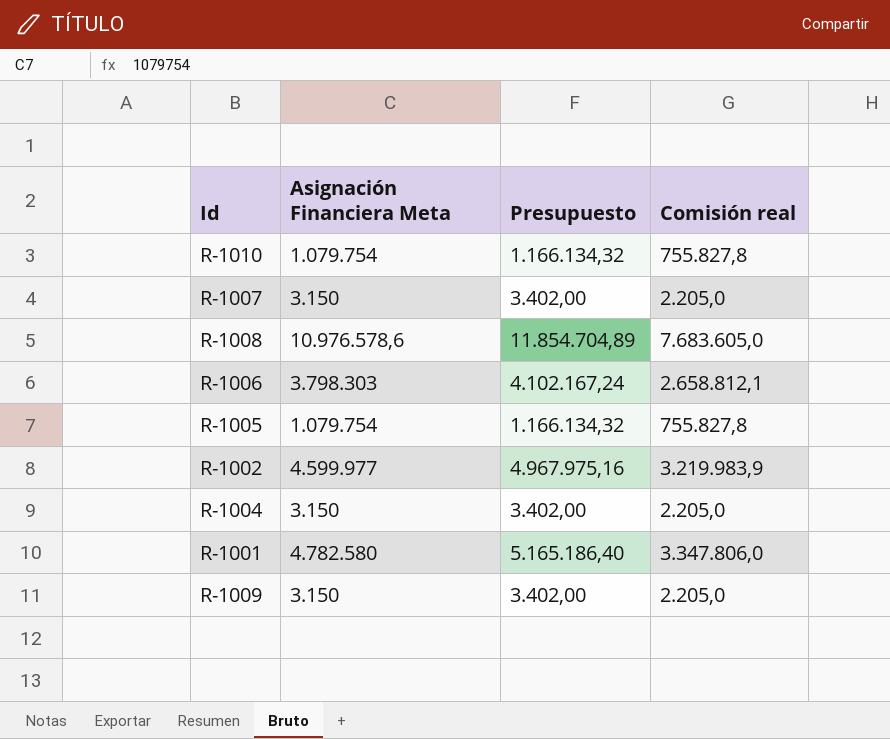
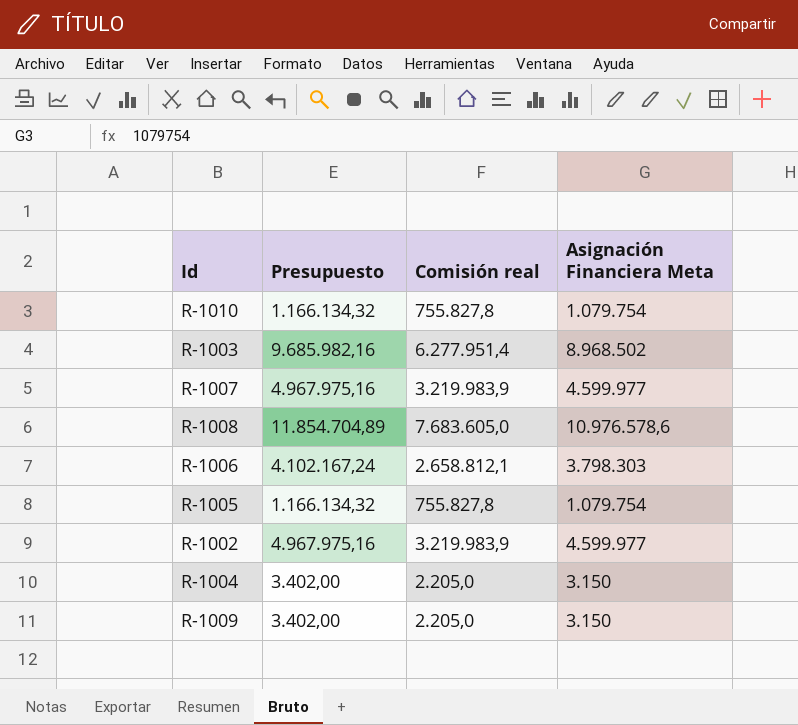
column Asignación Financiera Meta | position: 2 -> 4
row R-1001: 4.782.580 | 5.165.186,40 | 3.347.806,0 -> none
row R-1003: none -> 9.685.982,16 | 6.277.951,4 | 8.968.502
R-1007 | Presupuesto: 3.402,00 -> 4.967.975,16
R-1007 | Comisión real: 2.205,0 -> 3.219.983,9
R-1007 | Asignación Financiera Meta: 3.150 -> 4.599.977

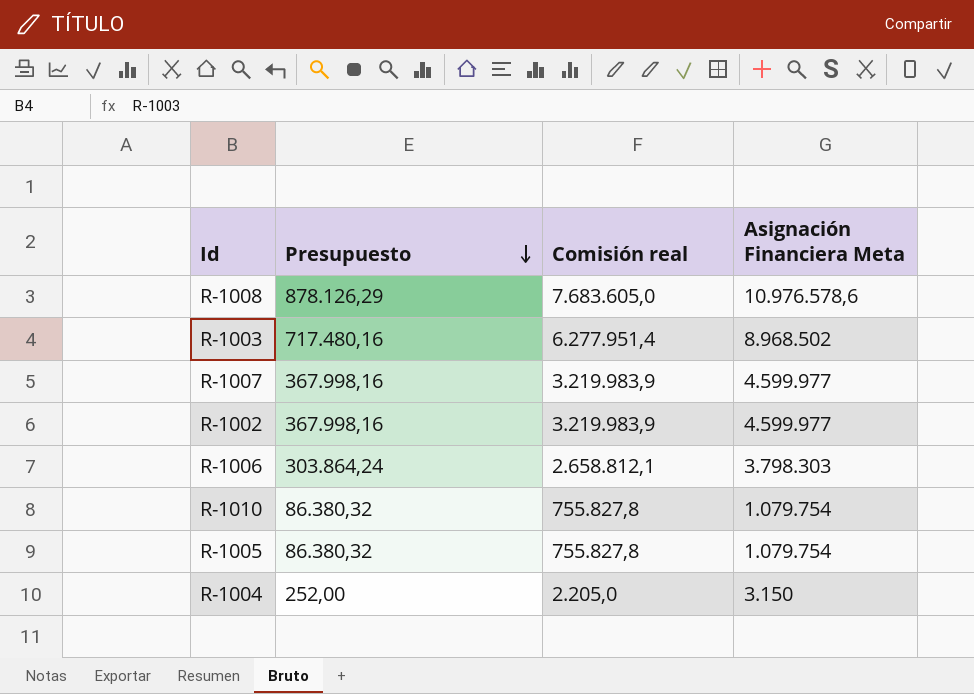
row order: none -> Presupuesto descending
column Presupuesto | formula: [Asignación Financiera Meta] * 1,08 -> [Asignación Financiera Meta] * 0,08
row R-1009: 3.402,00 | 2.205,0 | 3.150 -> none

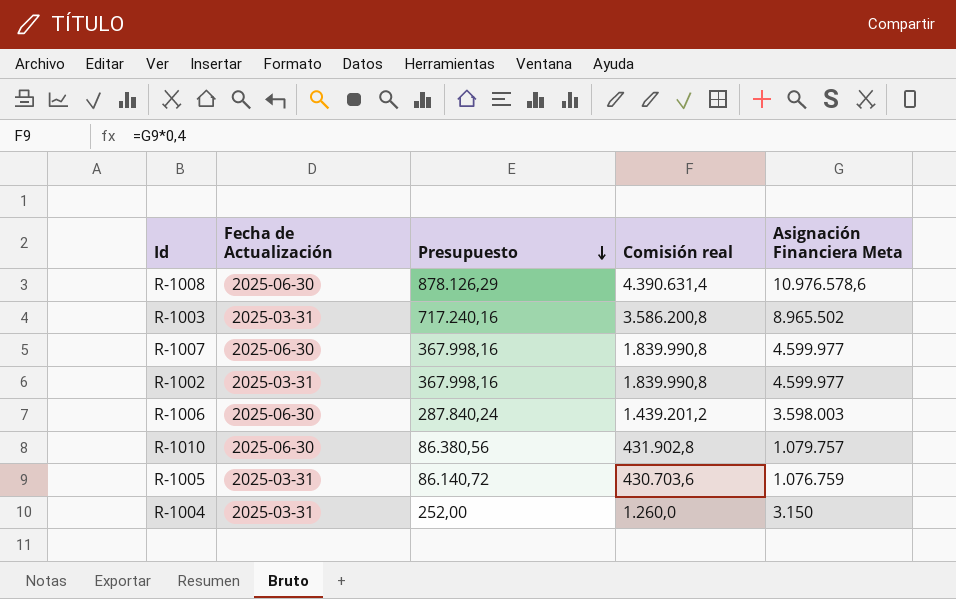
column Fecha de Actualización | position: none -> 2
column Comisión real | formula: [Asignación Financiera Meta] * 0,7 -> [Asignación Financiera Meta] * 0,4
R-1003 | Presupuesto: 717.480,16 -> 717.240,16
R-1003 | Asignación Financiera Meta: 8.968.502 -> 8.965.502
R-1006 | Presupuesto: 303.864,24 -> 287.840,24
R-1006 | Asignación Financiera Meta: 3.798.303 -> 3.598.003
R-1010 | Presupuesto: 86.380,32 -> 86.380,56
R-1010 | Asignación Financiera Meta: 1.079.754 -> 1.079.757
R-1005 | Presupuesto: 86.380,32 -> 86.140,72
R-1005 | Asignación Financiera Meta: 1.079.754 -> 1.076.759

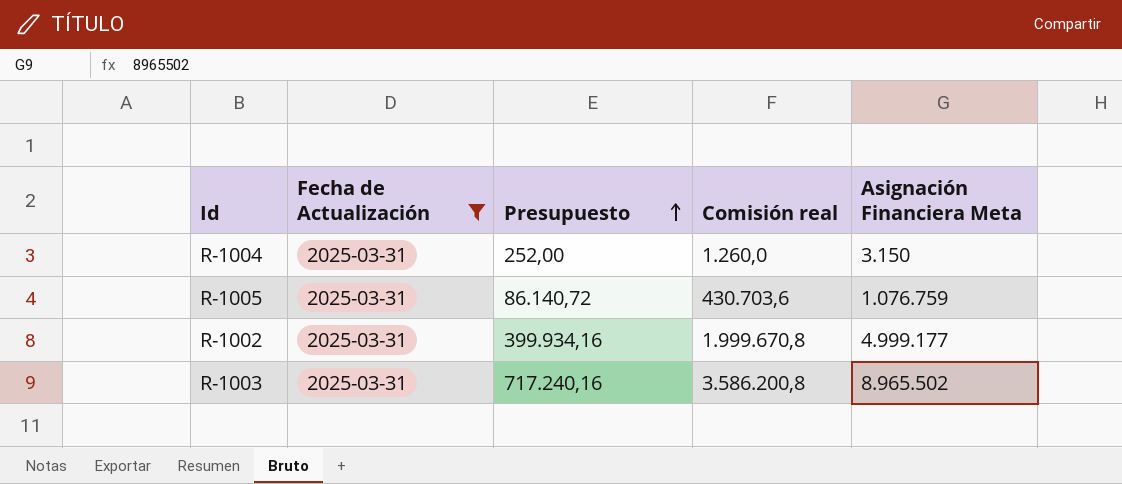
filter: none -> Fecha de Actualización = 2025-03-31
row order: Presupuesto descending -> Presupuesto ascending
R-1002 | Presupuesto: 367.998,16 -> 399.934,16
R-1002 | Comisión real: 1.839.990,8 -> 1.999.670,8
R-1002 | Asignación Financiera Meta: 4.599.977 -> 4.999.177

